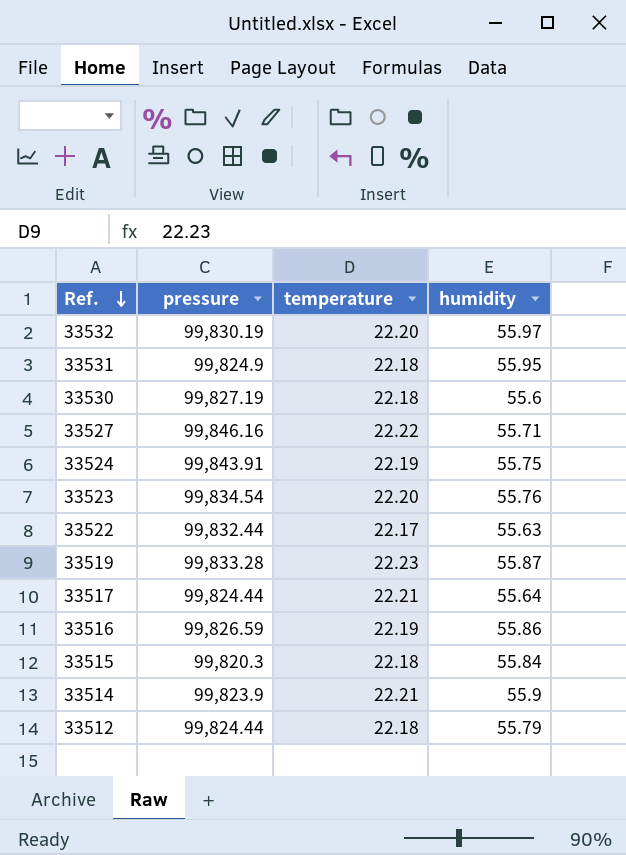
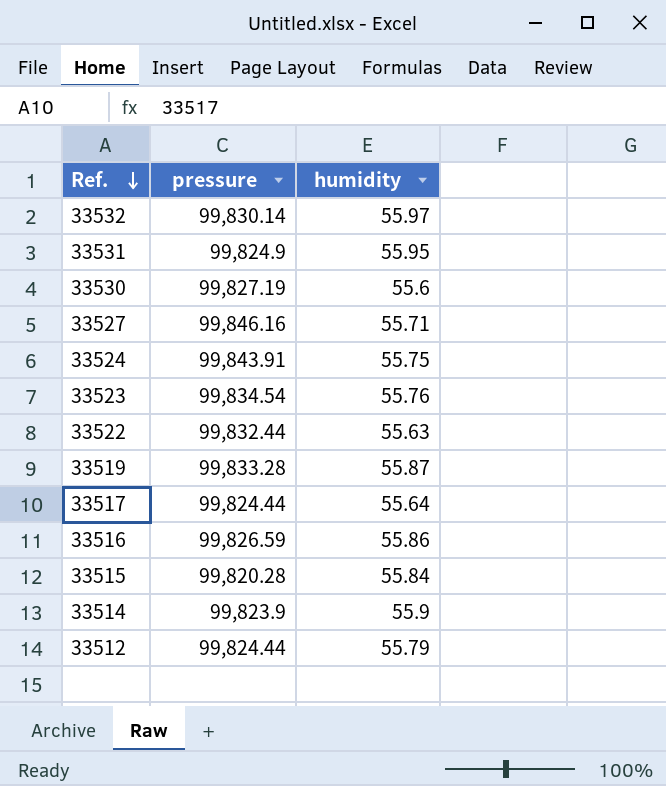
column temperature | position: 3 -> none
33532 | pressure: 99,830.19 -> 99,830.14
33515 | pressure: 99,820.3 -> 99,820.28

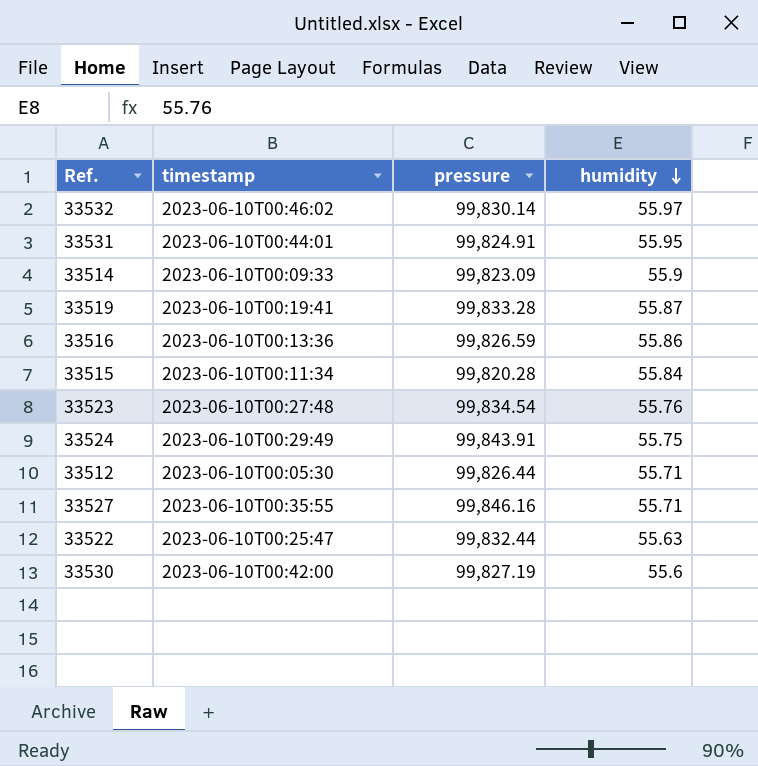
row order: Ref. descending -> humidity descending
column timestamp | position: none -> 2
row 33517: 99,824.44 | 55.64 -> none
33531 | pressure: 99,824.9 -> 99,824.91
33514 | pressure: 99,823.9 -> 99,823.09
33512 | pressure: 99,824.44 -> 99,826.44
33512 | humidity: 55.79 -> 55.71

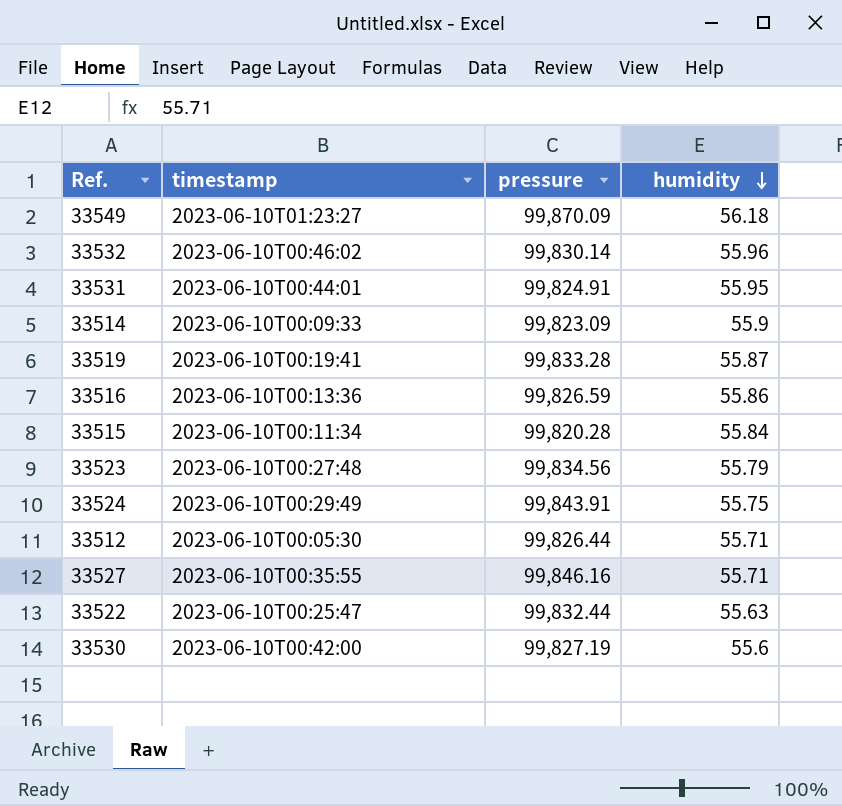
row 33549: none -> 2023-06-10T01:23:27 | 99,870.09 | 56.18
33532 | humidity: 55.97 -> 55.96
33523 | pressure: 99,834.54 -> 99,834.56
33523 | humidity: 55.76 -> 55.79

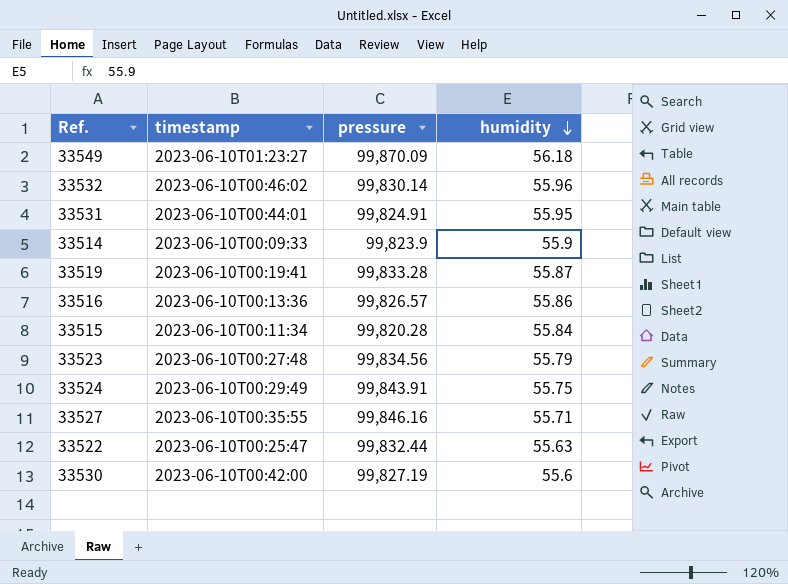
row 33512: 2023-06-10T00:05:30 | 99,826.44 | 55.71 -> none
33514 | pressure: 99,823.09 -> 99,823.9
33516 | pressure: 99,826.59 -> 99,826.57

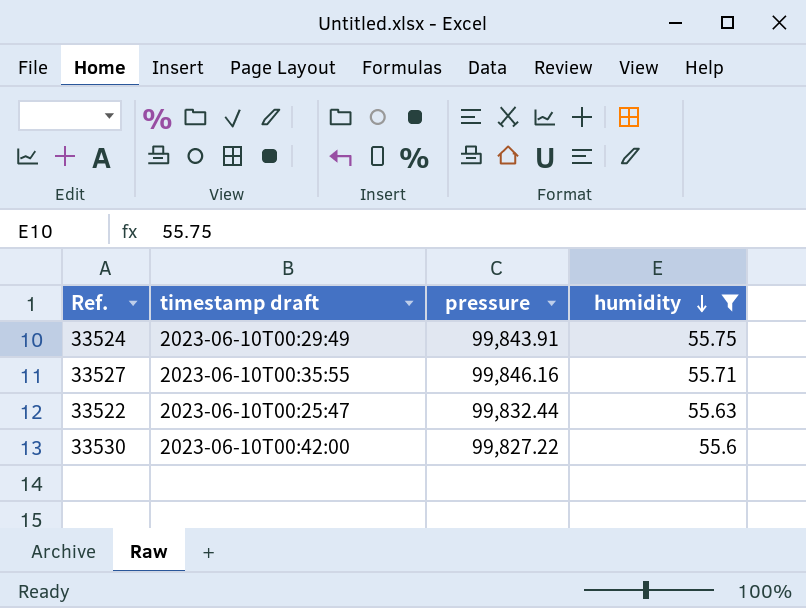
filter: none -> humidity <= 55.75
column name: timestamp -> timestamp draft
33530 | pressure: 99,827.19 -> 99,827.22

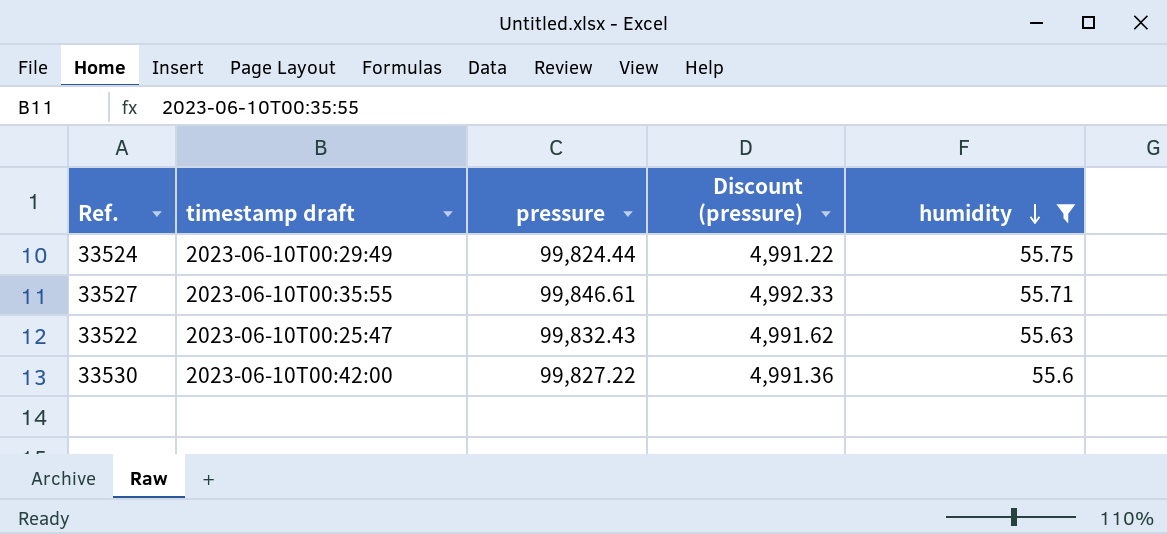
column Discount (pressure) | formula: none -> [pressure] * 0.05
33524 | pressure: 99,843.91 -> 99,824.44
33527 | pressure: 99,846.16 -> 99,846.61
33522 | pressure: 99,832.44 -> 99,832.43

